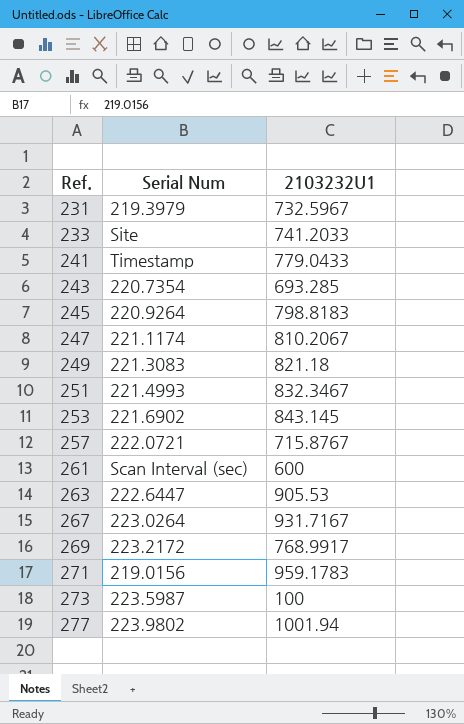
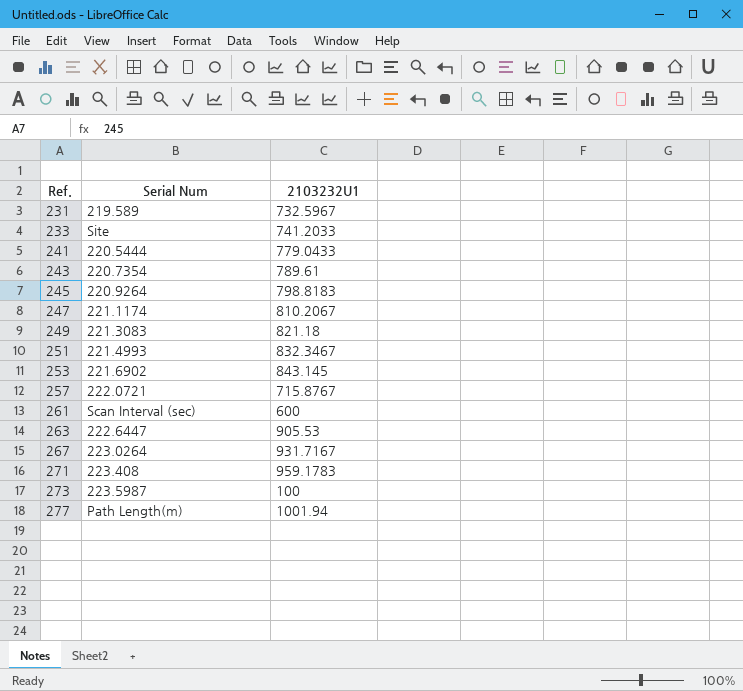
row 269: 223.2172 | 768.9917 -> none
231 | Serial Num: 219.3979 -> 219.589
241 | Serial Num: Timestamp -> 220.5444
243 | 2103232U1: 693.285 -> 789.61
271 | Serial Num: 219.0156 -> 223.408
277 | Serial Num: 223.9802 -> Path Length(m)

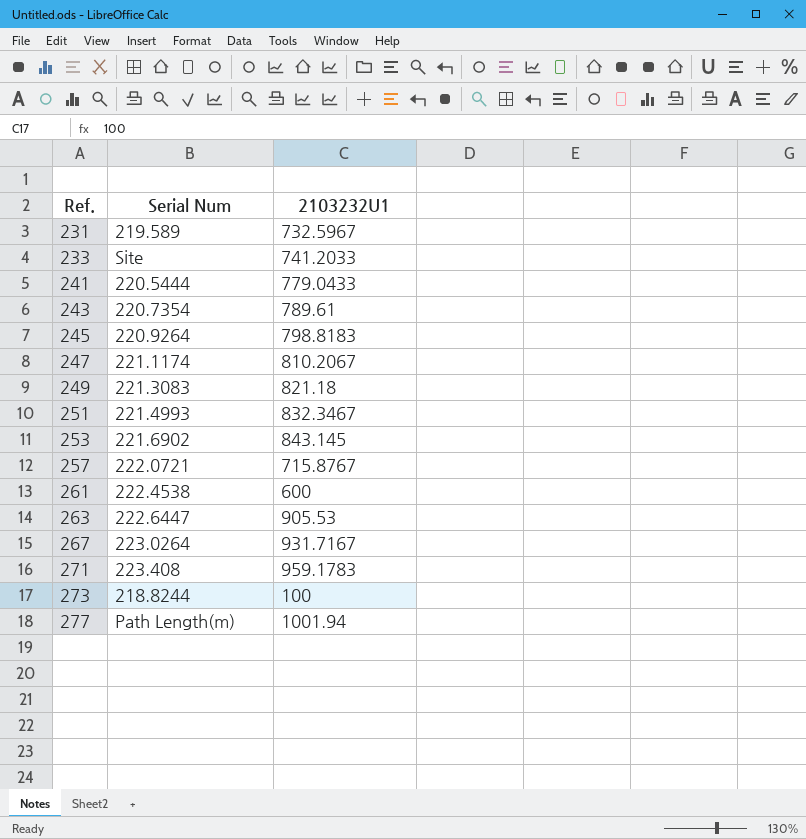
261 | Serial Num: Scan Interval (sec) -> 222.4538
273 | Serial Num: 223.5987 -> 218.8244

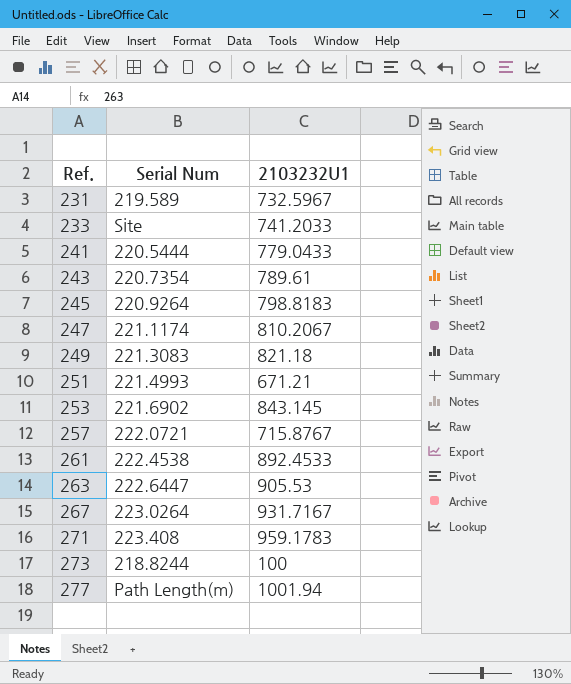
251 | 2103232U1: 832.3467 -> 671.21
261 | 2103232U1: 600 -> 892.4533

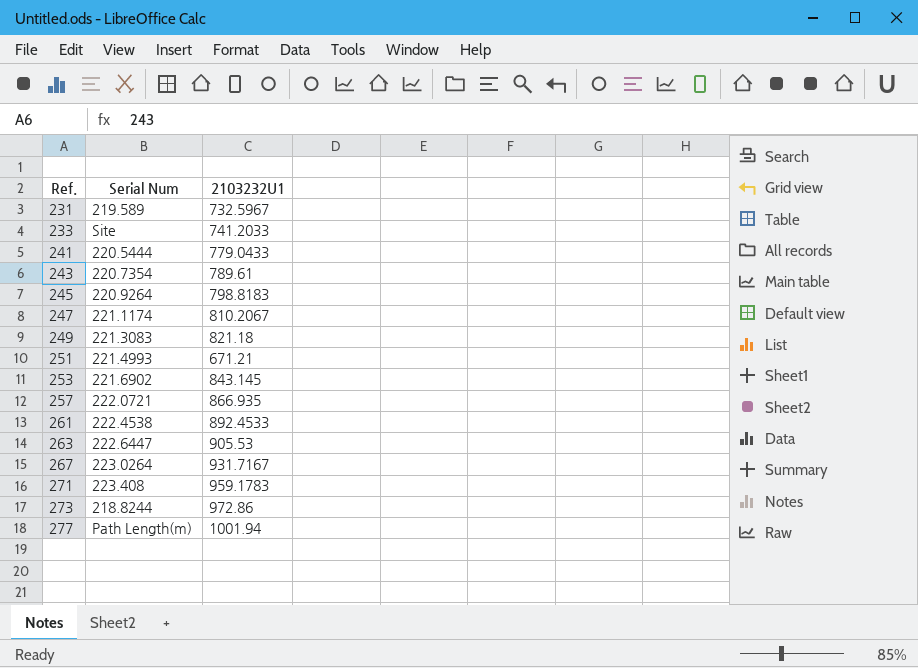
257 | 2103232U1: 715.8767 -> 866.935
273 | 2103232U1: 100 -> 972.86

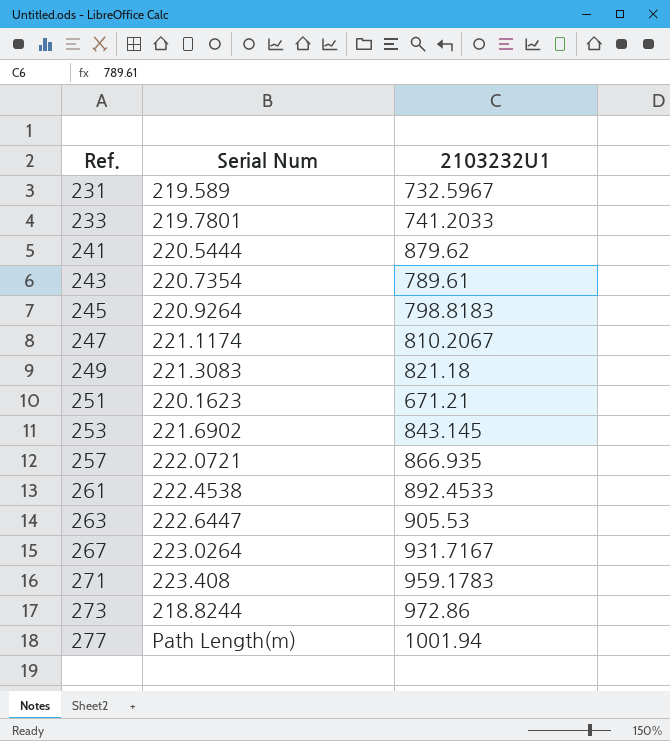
233 | Serial Num: Site -> 219.7801
241 | 2103232U1: 779.0433 -> 879.62
251 | Serial Num: 221.4993 -> 220.1623

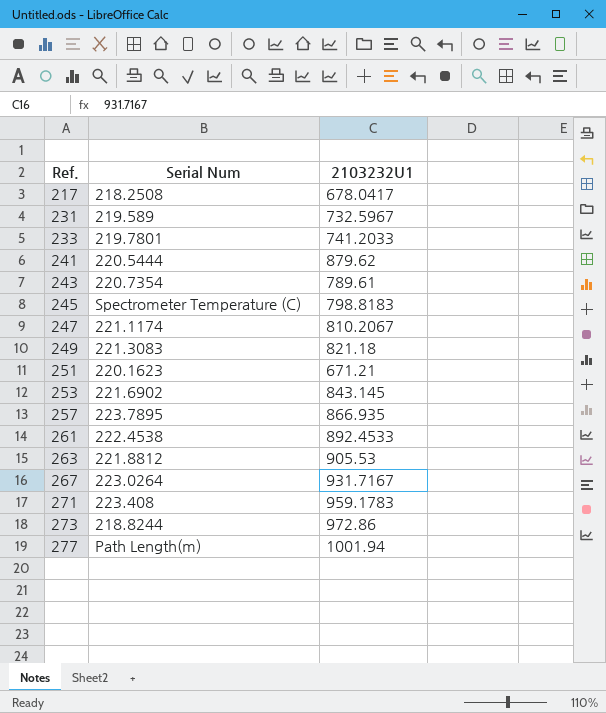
row 217: none -> 218.2508 | 678.0417
245 | Serial Num: 220.9264 -> Spectrometer Temperature (C)
257 | Serial Num: 222.0721 -> 223.7895
263 | Serial Num: 222.6447 -> 221.8812

